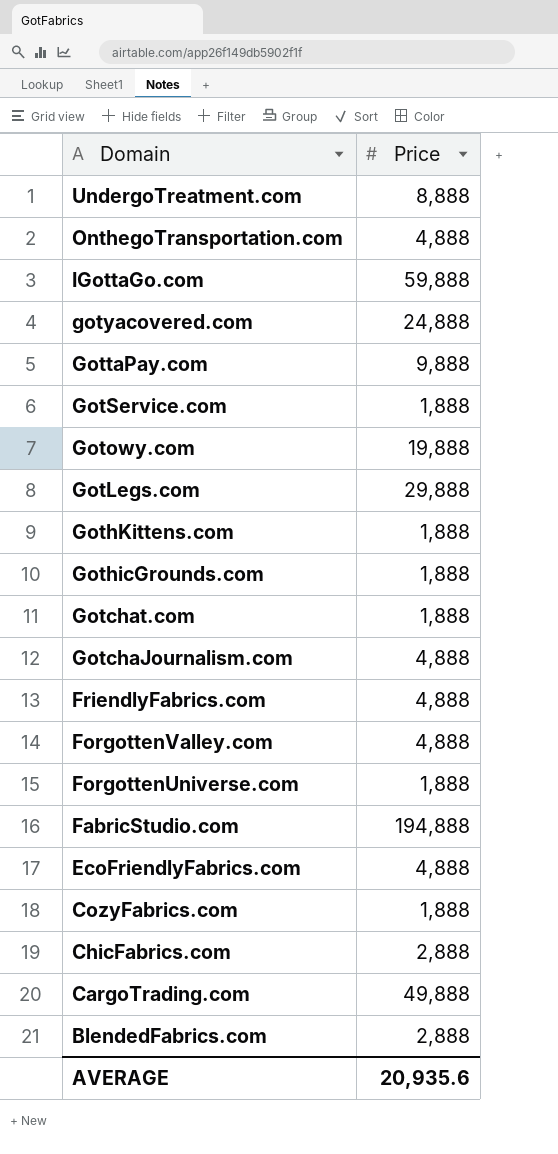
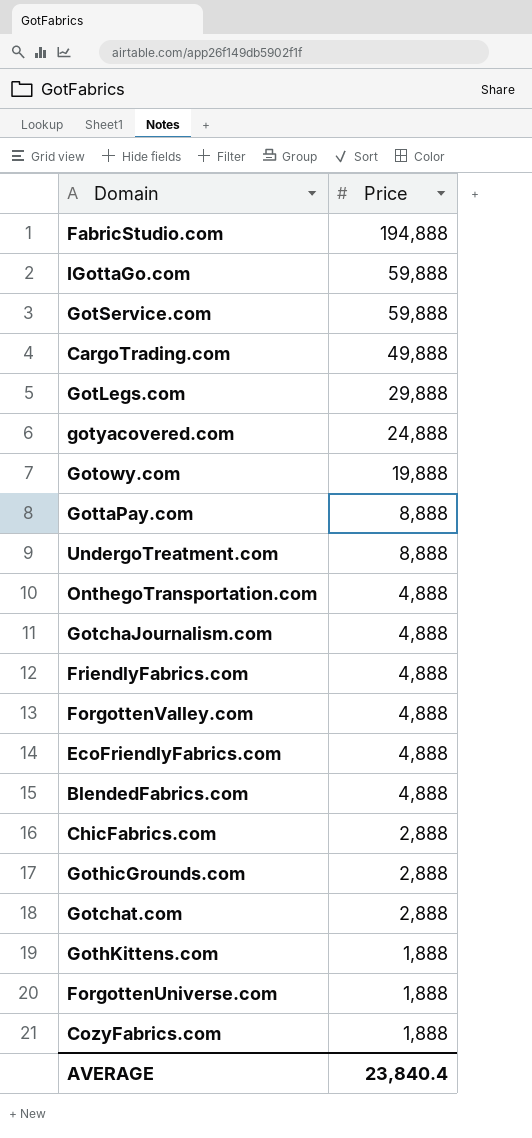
row order: Domain descending -> Price descending
GotService.com | Price: 1,888 -> 59,888
GottaPay.com | Price: 9,888 -> 8,888
BlendedFabrics.com | Price: 2,888 -> 4,888
GothicGrounds.com | Price: 1,888 -> 2,888
Gotchat.com | Price: 1,888 -> 2,888
AVERAGE | Price: 20,935.6 -> 23,840.4

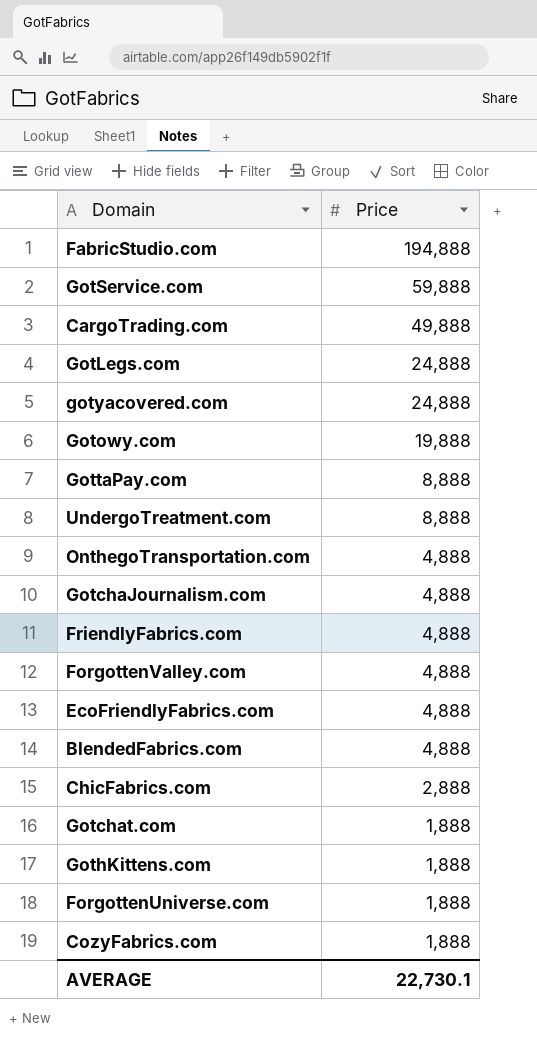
row IGottaGo.com: 59,888 -> none
row GothicGrounds.com: 2,888 -> none
GotLegs.com | Price: 29,888 -> 24,888
Gotchat.com | Price: 2,888 -> 1,888
AVERAGE | Price: 23,840.4 -> 22,730.1

